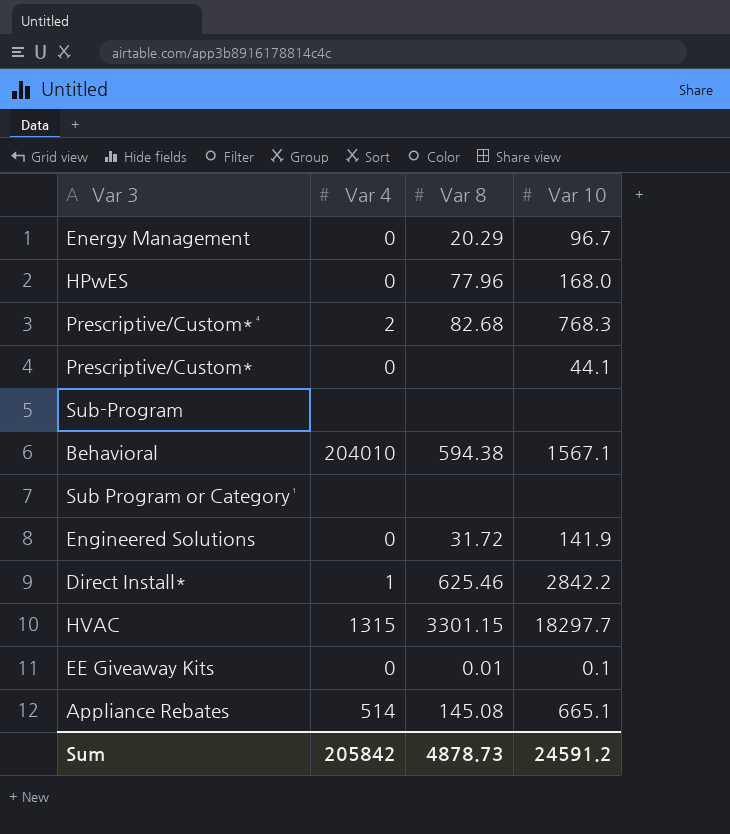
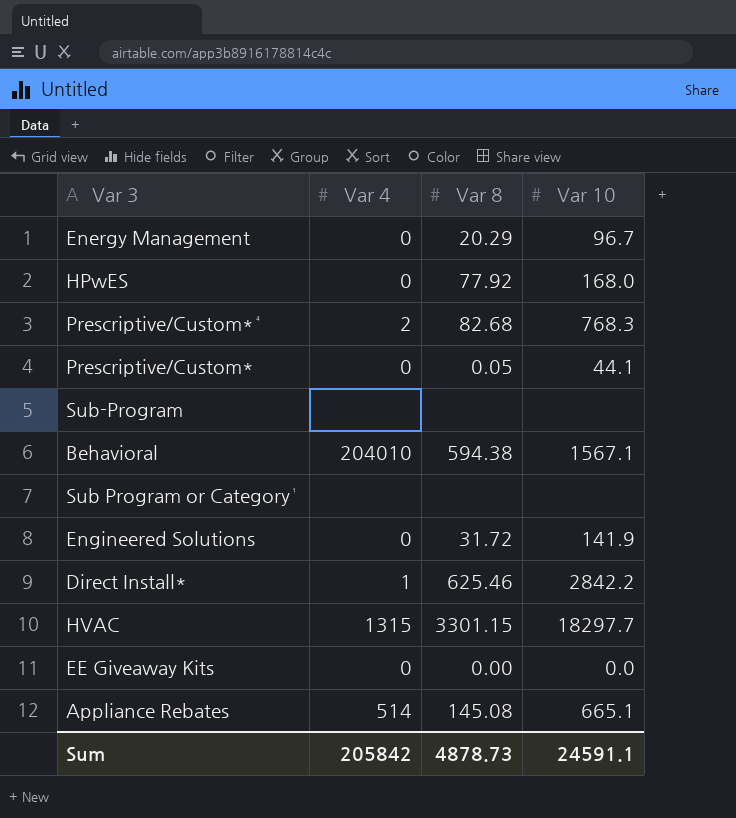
HPwES | Var 8: 77.96 -> 77.92
Prescriptive/Custom* | Var 8: none -> 0.05
EE Giveaway Kits | Var 8: 0.01 -> 0.00
EE Giveaway Kits | Var 10: 0.1 -> 0.0
Sum | Var 10: 24591.2 -> 24591.1

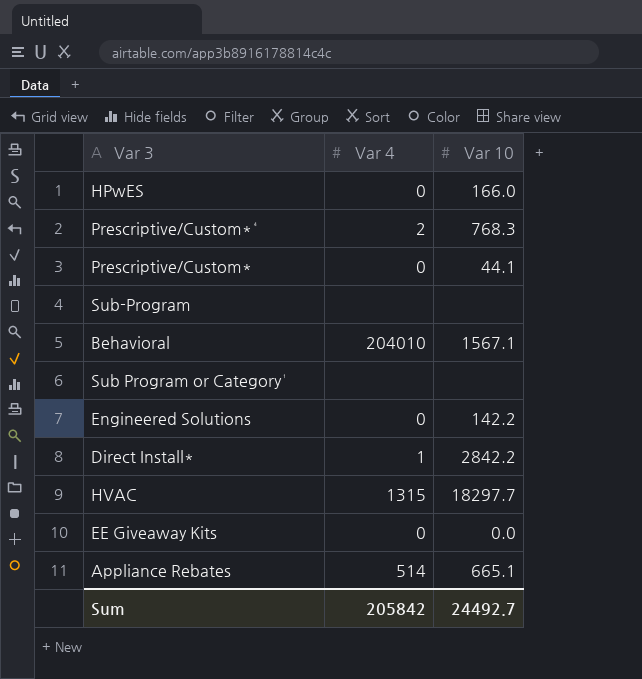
column Var 8 | position: 3 -> none
row Energy Management: 0 | 20.29 | 96.7 -> none
HPwES | Var 10: 168.0 -> 166.0
Engineered Solutions | Var 10: 141.9 -> 142.2
Sum | Var 10: 24591.1 -> 24492.7

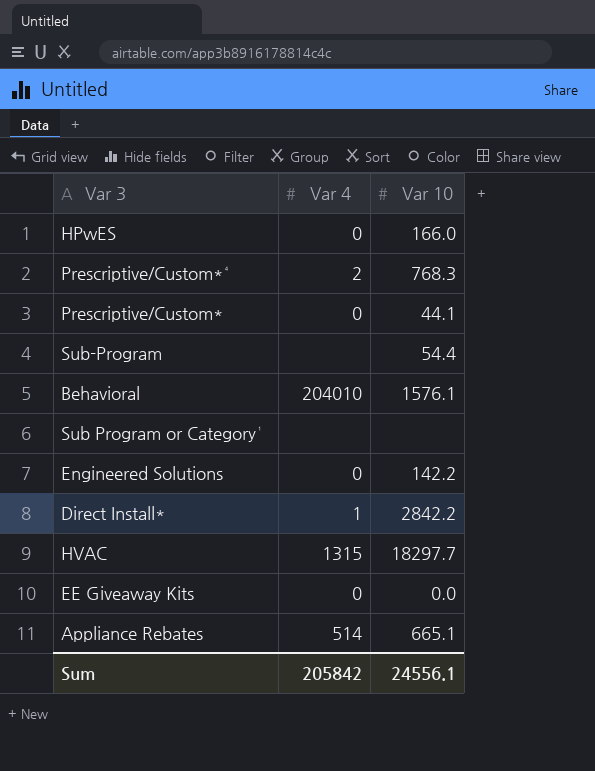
Sub-Program | Var 10: none -> 54.4
Behavioral | Var 10: 1567.1 -> 1576.1
Sum | Var 10: 24492.7 -> 24556.1

